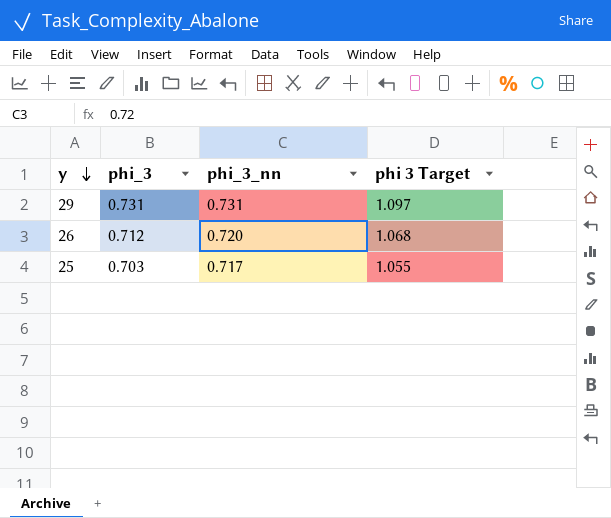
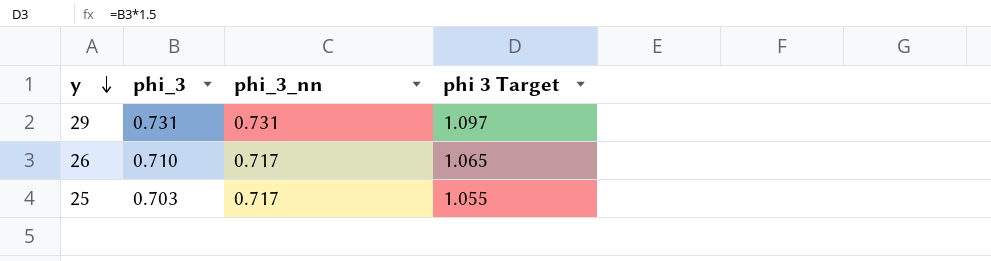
26 | phi_3: 0.712 -> 0.710
26 | phi_3_nn: 0.720 -> 0.717
26 | phi 3 Target: 1.068 -> 1.065

